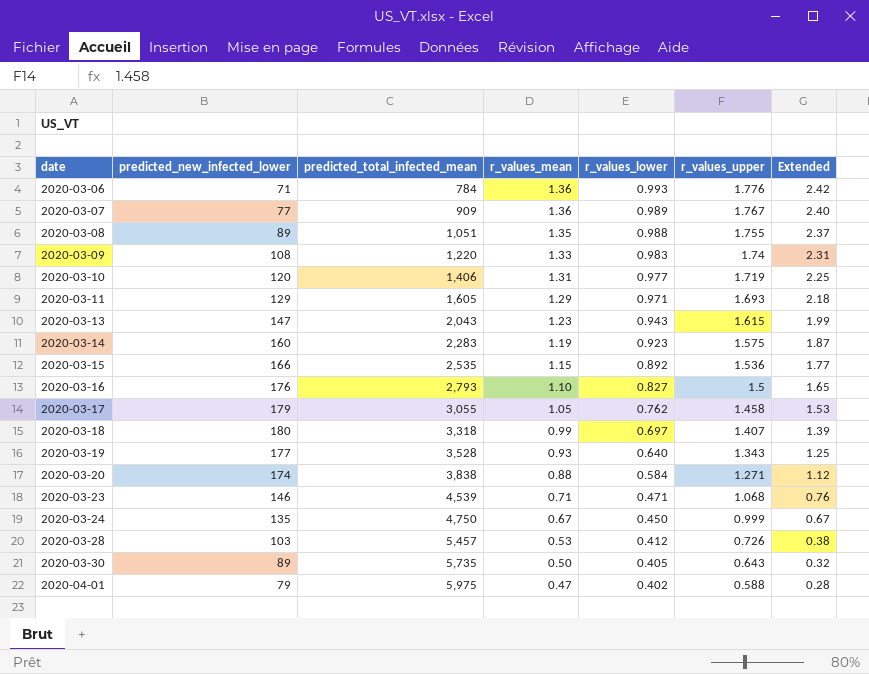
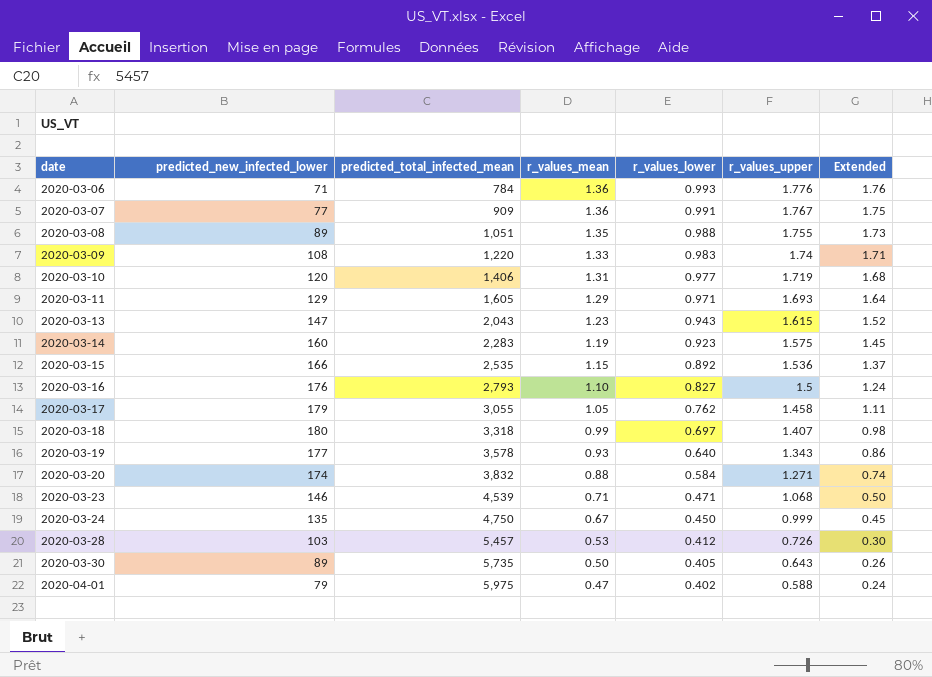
column Extended | formula: [r_values_mean] * [r_values_upper] -> [r_values_lower] * [r_values_upper]
2020-03-07 | r_values_lower: 0.989 -> 0.991
2020-03-19 | predicted_total_infected_mean: 3,528 -> 3,578
2020-03-20 | predicted_total_infected_mean: 3,838 -> 3,832

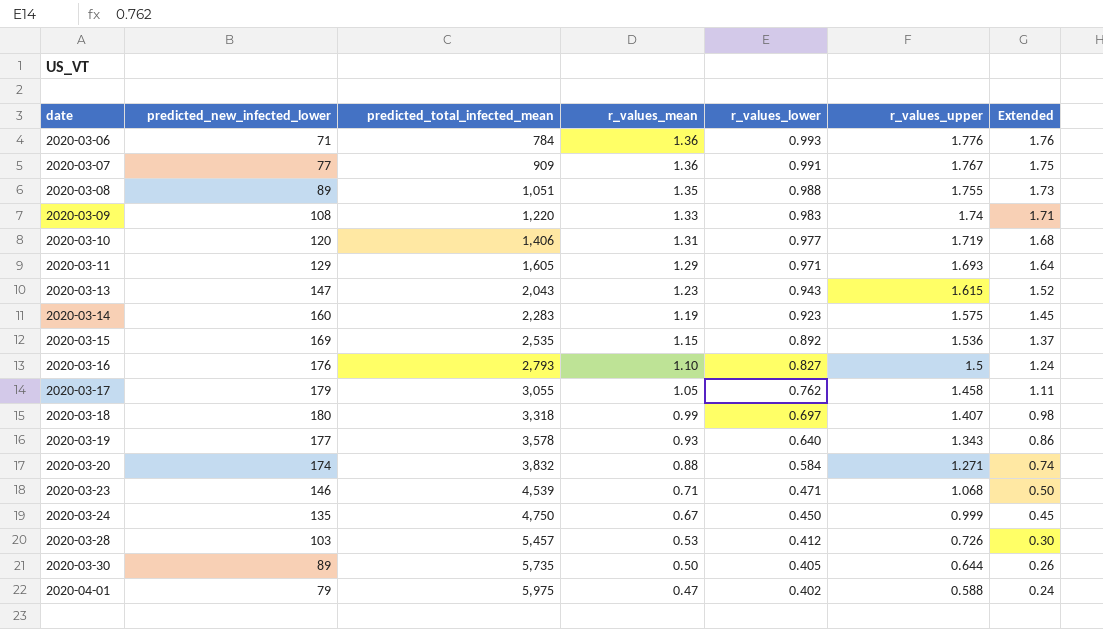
2020-03-15 | predicted_new_infected_lower: 166 -> 169
2020-03-30 | r_values_upper: 0.643 -> 0.644

